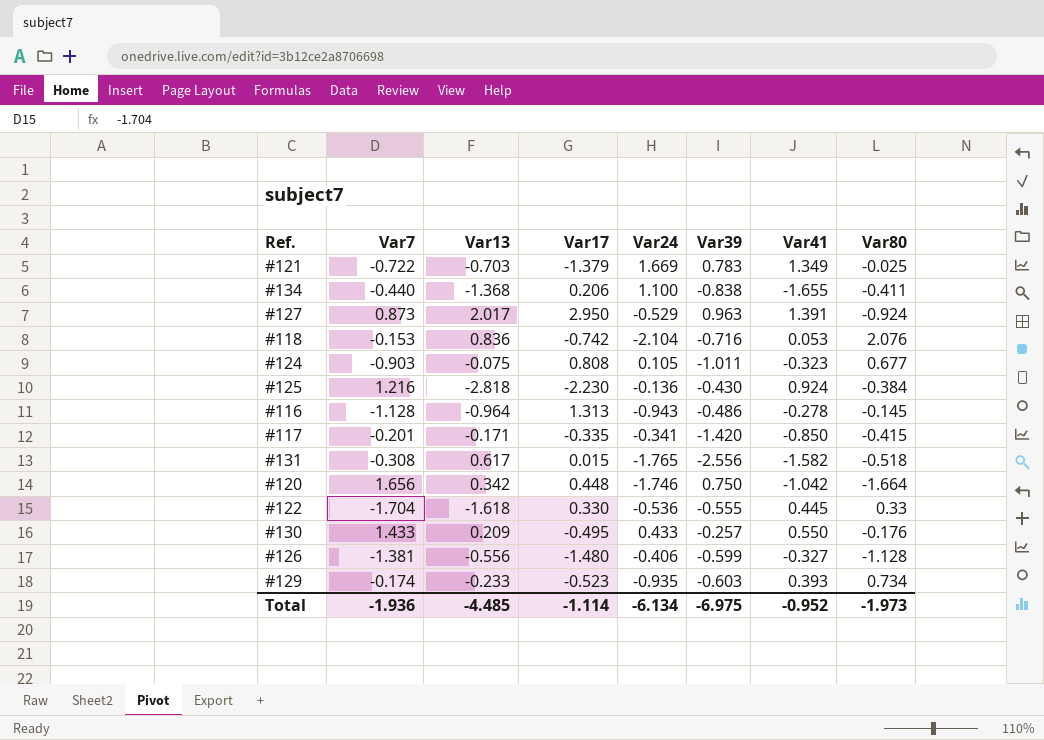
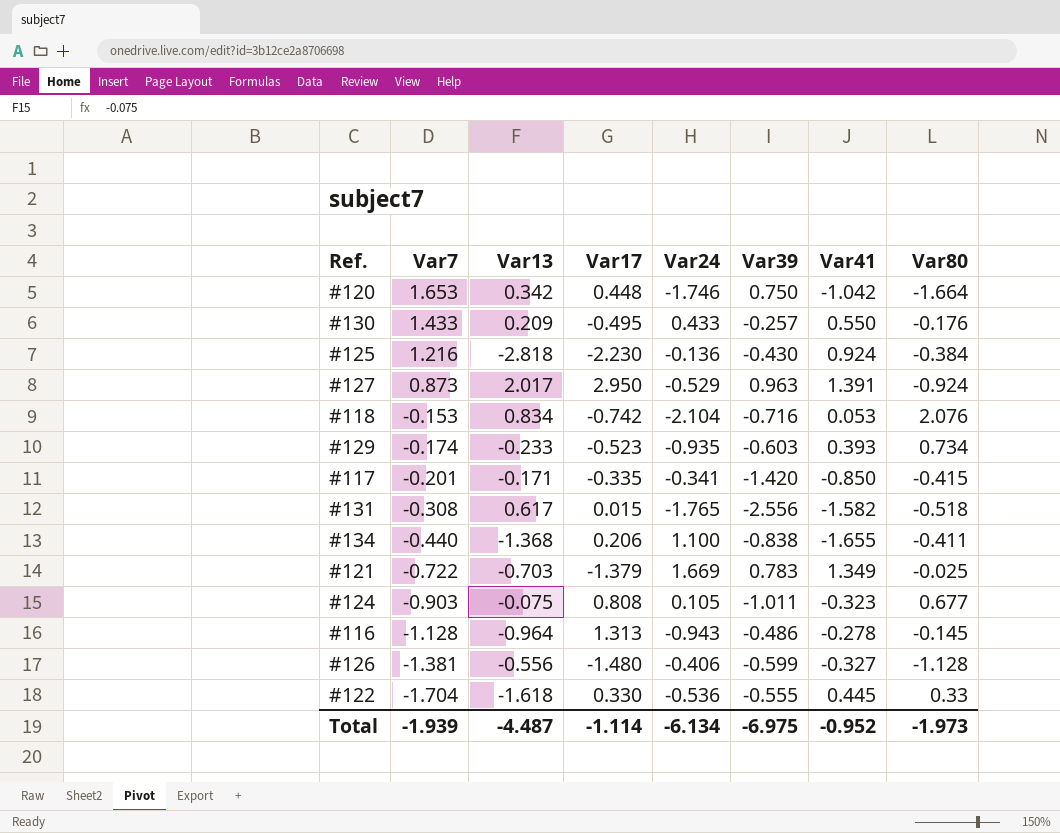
row order: none -> Var7 descending
#120 | Var7: 1.656 -> 1.653
#118 | Var13: 0.836 -> 0.834
Total | Var7: -1.936 -> -1.939
Total | Var13: -4.485 -> -4.487

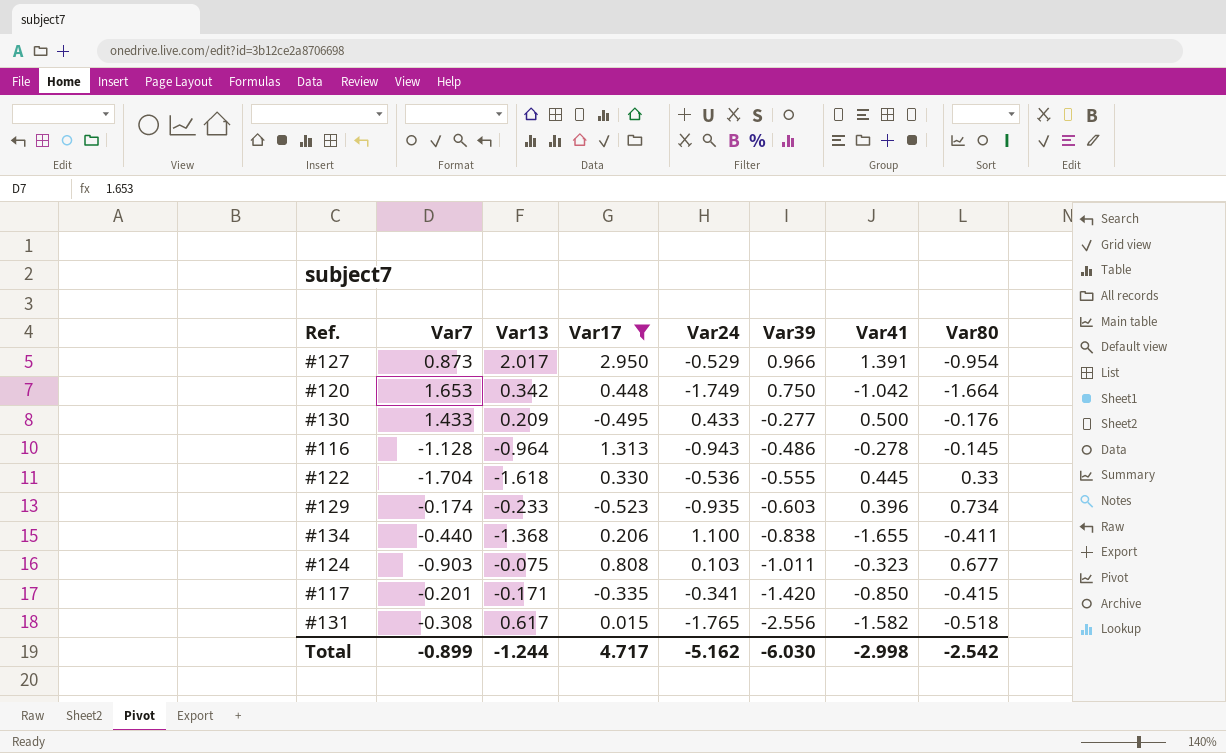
filter: none -> Var17 >= -0.523
row order: Var7 descending -> Var39 descending
#127 | Var39: 0.963 -> 0.966
#127 | Var80: -0.924 -> -0.954
#120 | Var24: -1.746 -> -1.749
#130 | Var39: -0.257 -> -0.277
#130 | Var41: 0.550 -> 0.500
#129 | Var41: 0.393 -> 0.396
#124 | Var24: 0.105 -> 0.103
Total | Var7: -1.939 -> -0.899
Total | Var13: -4.487 -> -1.244
Total | Var17: -1.114 -> 4.717
Total | Var24: -6.134 -> -5.162
Total | Var39: -6.975 -> -6.030
Total | Var41: -0.952 -> -2.998
Total | Var80: -1.973 -> -2.542

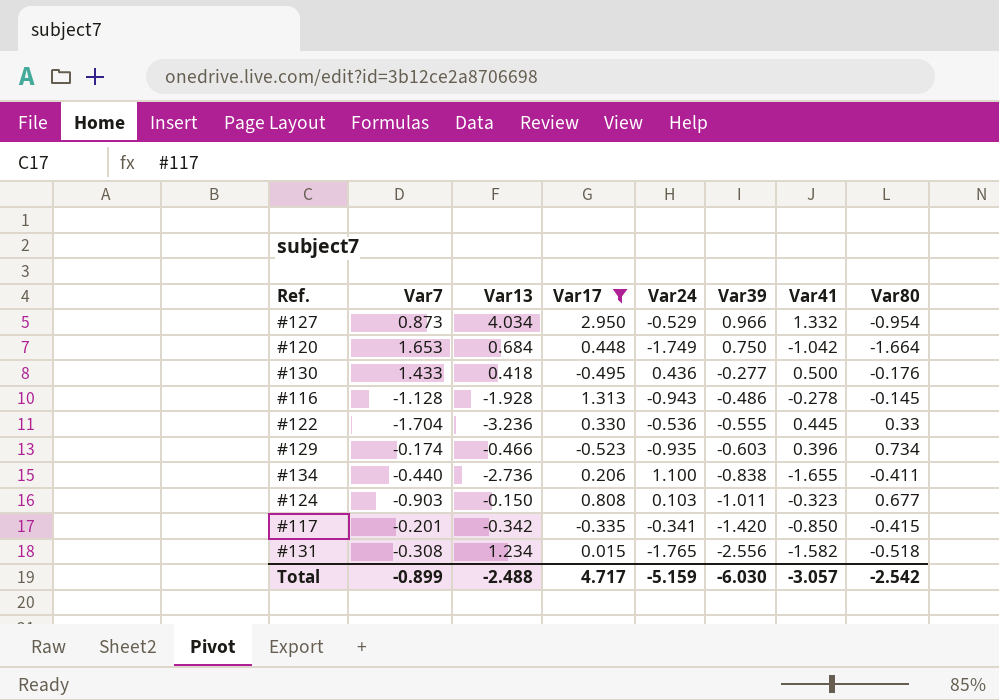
#127 | Var13: 2.017 -> 4.034
#127 | Var41: 1.391 -> 1.332
#120 | Var13: 0.342 -> 0.684
#130 | Var13: 0.209 -> 0.418
#130 | Var24: 0.433 -> 0.436
#116 | Var13: -0.964 -> -1.928
#122 | Var13: -1.618 -> -3.236
#129 | Var13: -0.233 -> -0.466
#134 | Var13: -1.368 -> -2.736
#124 | Var13: -0.075 -> -0.150
#117 | Var13: -0.171 -> -0.342
#131 | Var13: 0.617 -> 1.234
Total | Var13: -1.244 -> -2.488
Total | Var24: -5.162 -> -5.159
Total | Var41: -2.998 -> -3.057

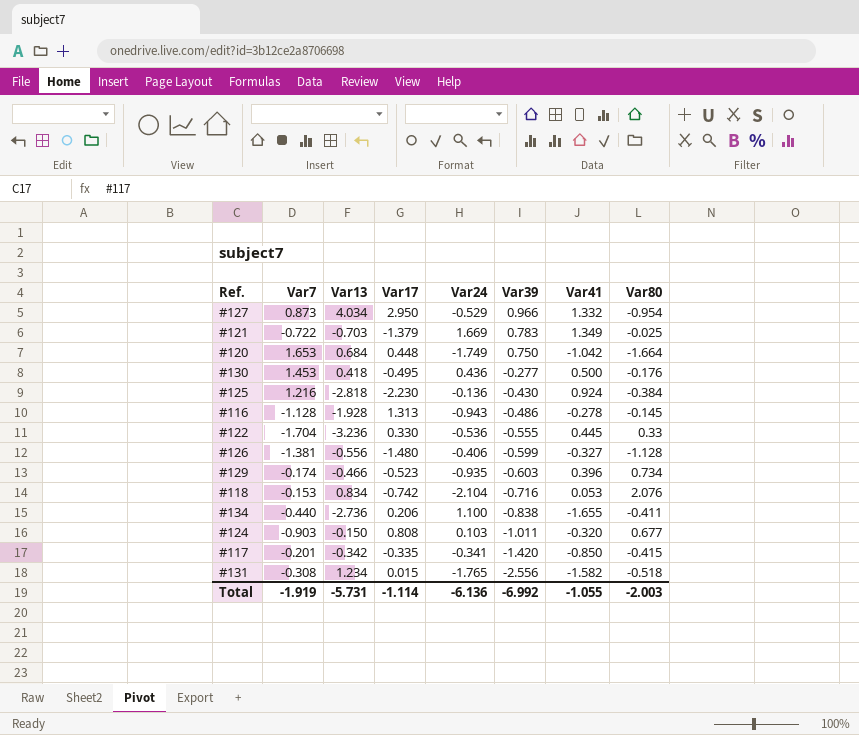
filter: Var17 >= -0.523 -> none
#130 | Var7: 1.433 -> 1.453
#124 | Var41: -0.323 -> -0.320
Total | Var7: -0.899 -> -1.919
Total | Var13: -2.488 -> -5.731
Total | Var17: 4.717 -> -1.114
Total | Var24: -5.159 -> -6.136
Total | Var39: -6.030 -> -6.992
Total | Var41: -3.057 -> -1.055
Total | Var80: -2.542 -> -2.003

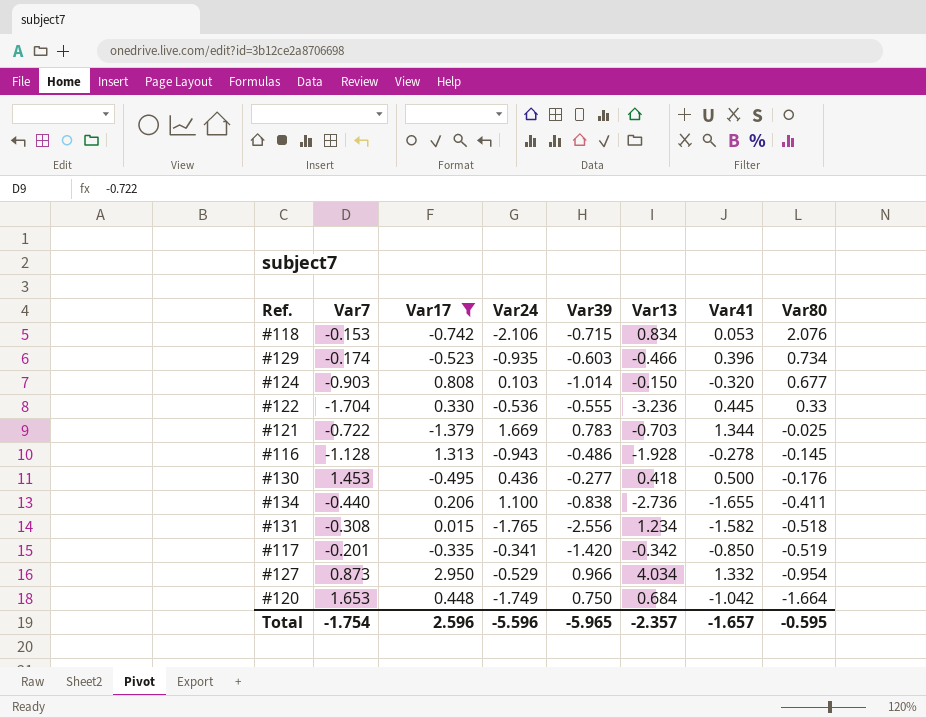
filter: none -> Var17 >= -1.379
row order: Var39 descending -> Var80 descending
column Var13 | position: 3 -> 6
#118 | Var24: -2.104 -> -2.106
#118 | Var39: -0.716 -> -0.715
#124 | Var39: -1.011 -> -1.014
#121 | Var41: 1.349 -> 1.344
#117 | Var80: -0.415 -> -0.519
Total | Var7: -1.919 -> -1.754
Total | Var17: -1.114 -> 2.596
Total | Var24: -6.136 -> -5.596
Total | Var39: -6.992 -> -5.965
Total | Var13: -5.731 -> -2.357
Total | Var41: -1.055 -> -1.657
Total | Var80: -2.003 -> -0.595

